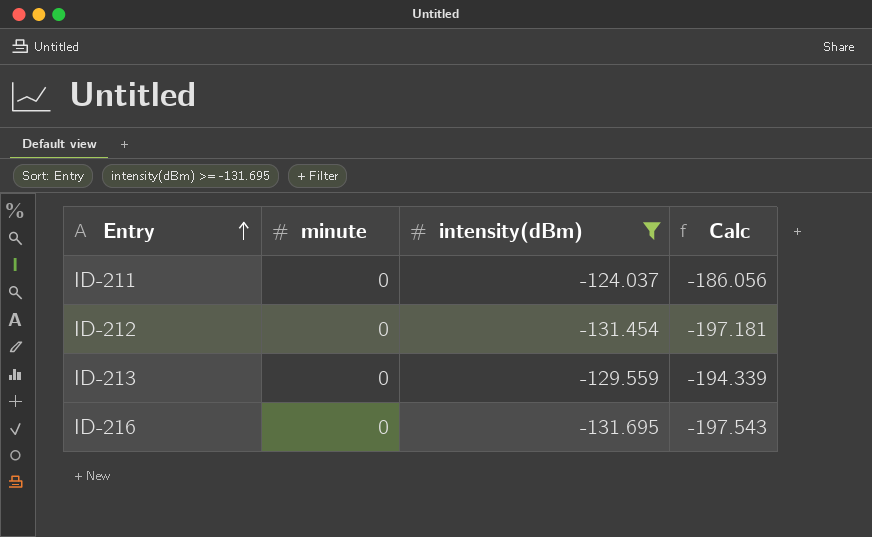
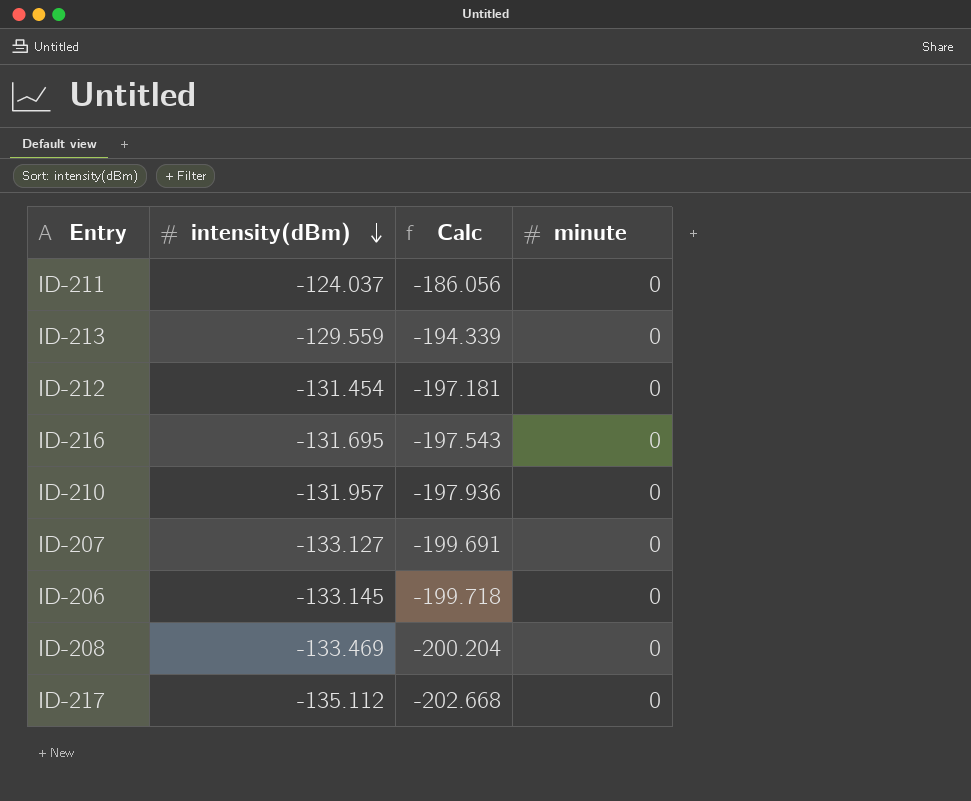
filter: intensity(dBm) >= -131.695 -> none
row order: Entry ascending -> intensity(dBm) descending
column minute | position: 2 -> 4

